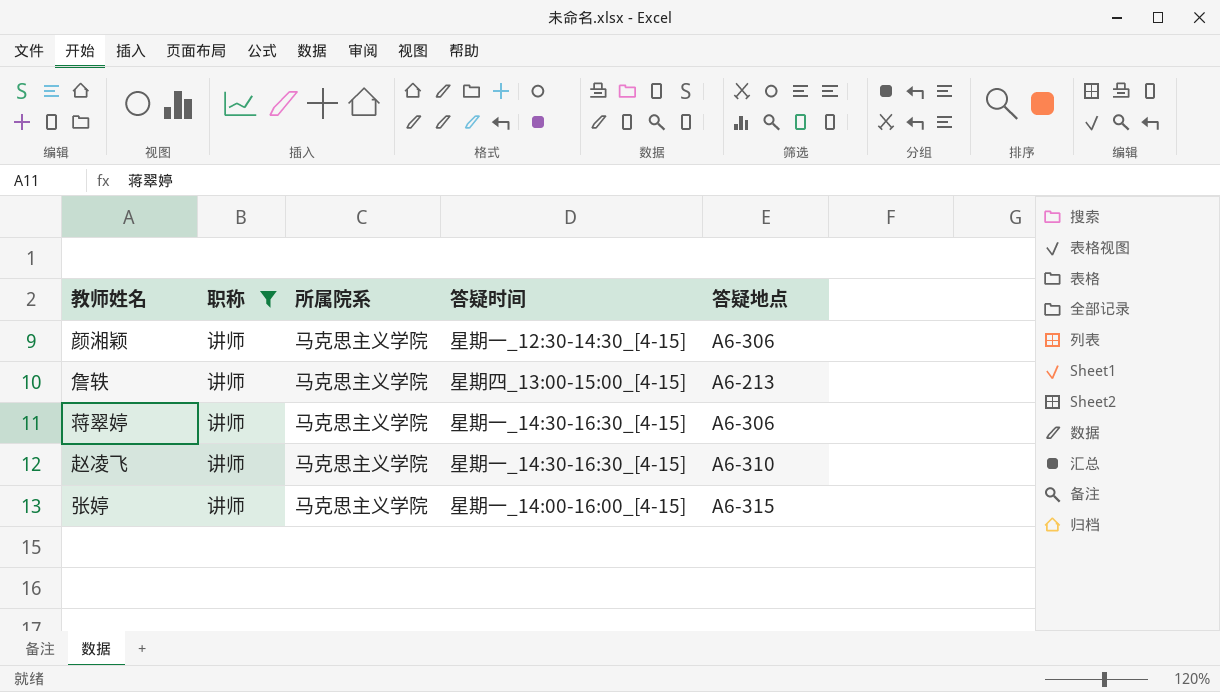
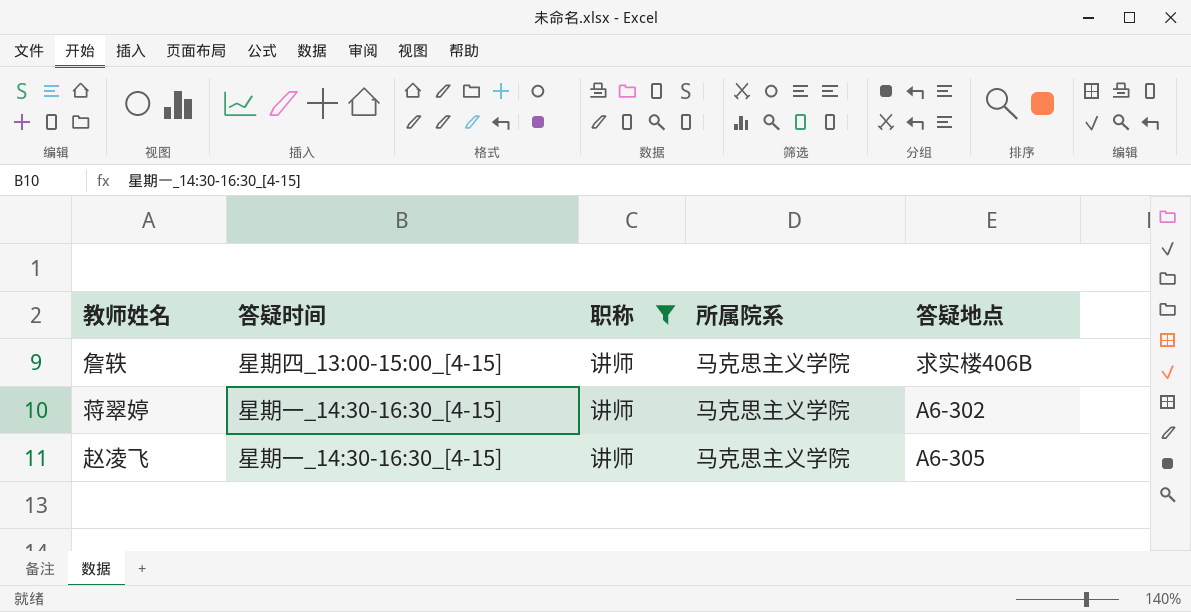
column 答疑时间 | position: 4 -> 2
row 颜湘颖: 讲师 | 马克思主义学院 | 星期一_12:30-14:30_[4-15] | A6-306 -> none
row 张婷: 讲师 | 马克思主义学院 | 星期一_14:00-16:00_[4-15] | A6-315 -> none
詹轶 | 答疑地点: A6-213 -> 求实楼406B
蒋翠婷 | 答疑地点: A6-306 -> A6-302
赵凌飞 | 答疑地点: A6-310 -> A6-305

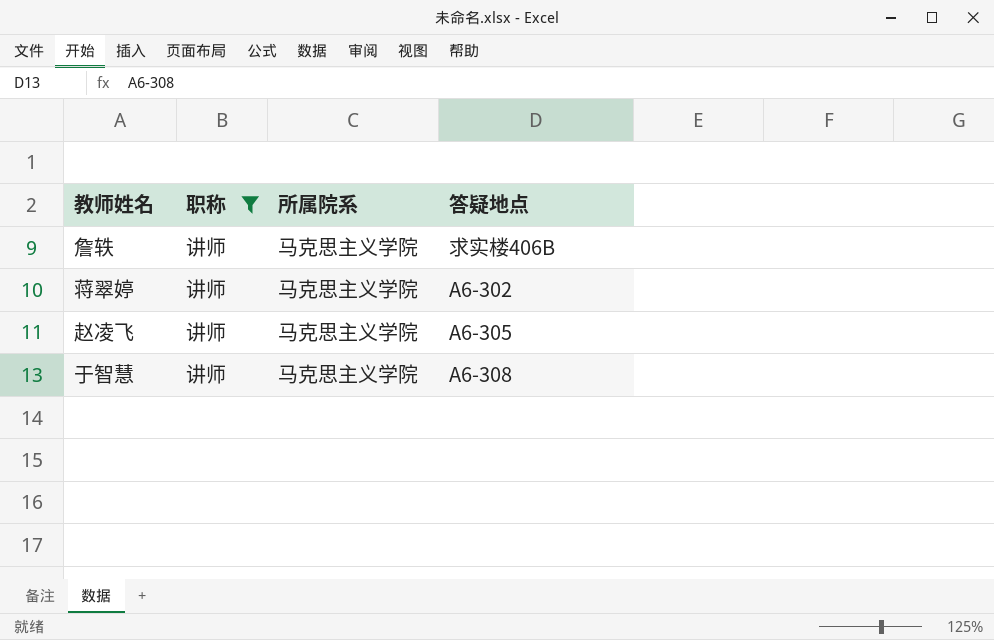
column 答疑时间 | position: 2 -> none
row 于智慧: none -> 讲师 | 马克思主义学院 | A6-308

